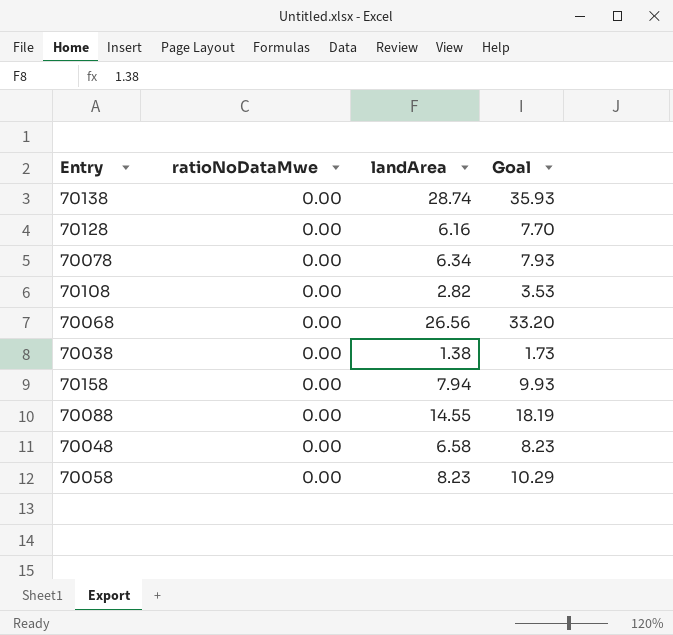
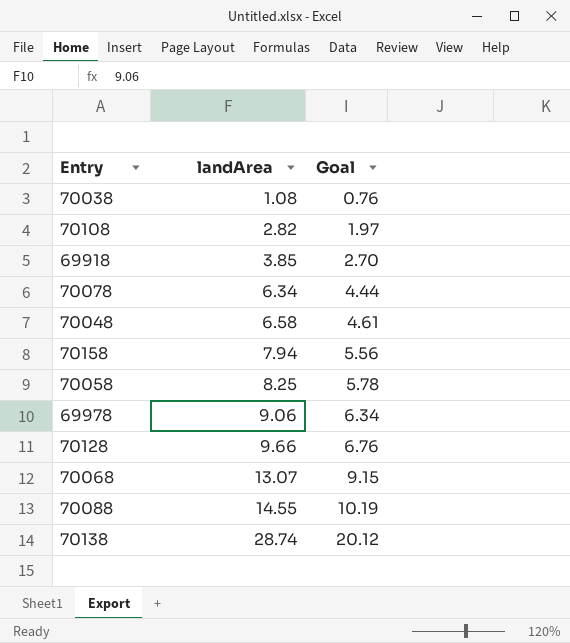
row order: none -> landArea ascending
column ratioNoDataMwe | position: 2 -> none
column Goal | formula: [landArea] * 1.25 -> [landArea] * 0.7
70038 | landArea: 1.38 -> 1.08
row 69918: none -> 3.85 | 2.70
70058 | landArea: 8.23 -> 8.25
row 69978: none -> 9.06 | 6.34
70128 | landArea: 6.16 -> 9.66
70068 | landArea: 26.56 -> 13.07

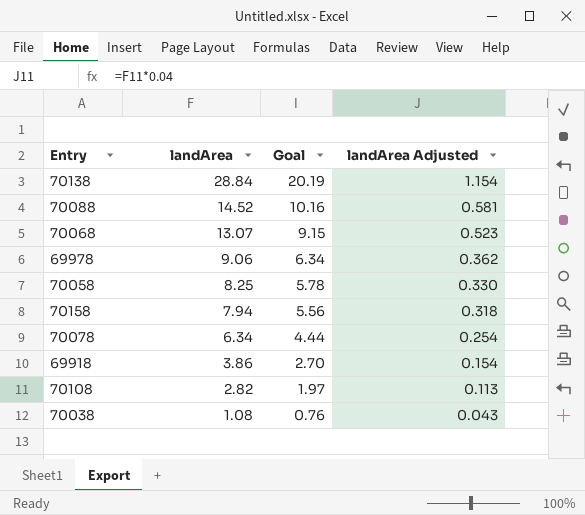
row order: landArea ascending -> landArea descending
column landArea Adjusted | formula: none -> [landArea] * 0.04
row 70048: 6.58 | 4.61 -> none
row 70128: 9.66 | 6.76 -> none
70138 | landArea: 28.74 -> 28.84
70138 | Goal: 20.12 -> 20.19
70088 | landArea: 14.55 -> 14.52
70088 | Goal: 10.19 -> 10.16
69918 | landArea: 3.85 -> 3.86

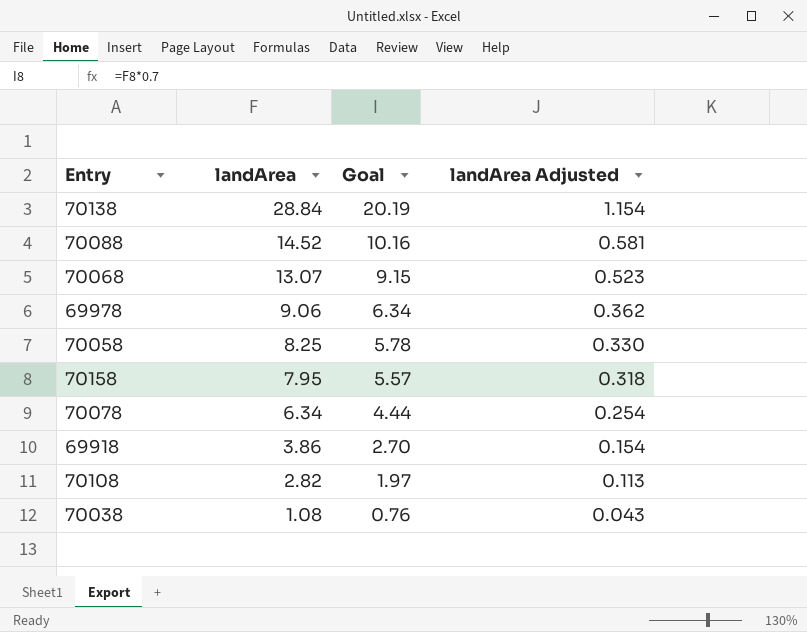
70158 | landArea: 7.94 -> 7.95
70158 | Goal: 5.56 -> 5.57

